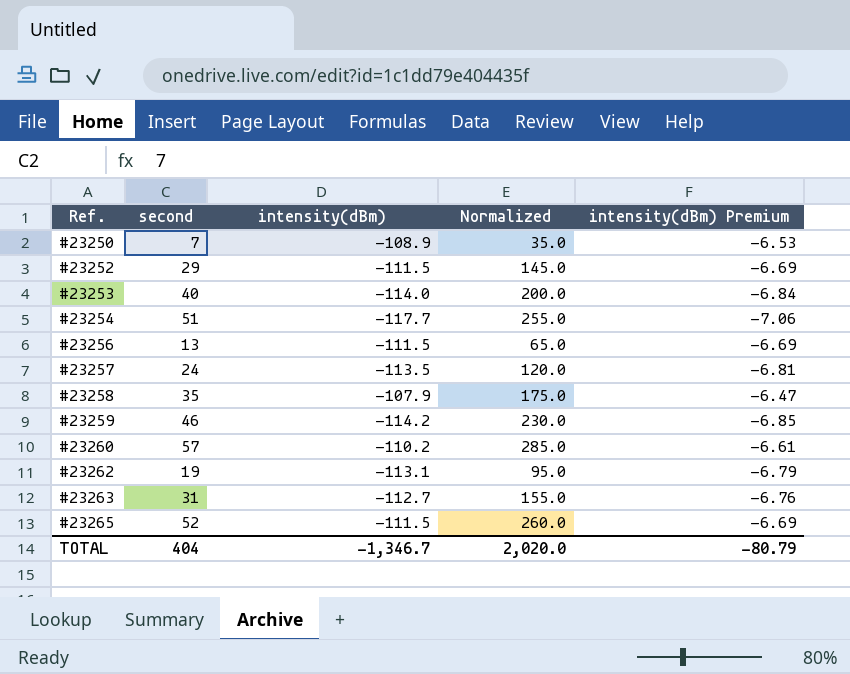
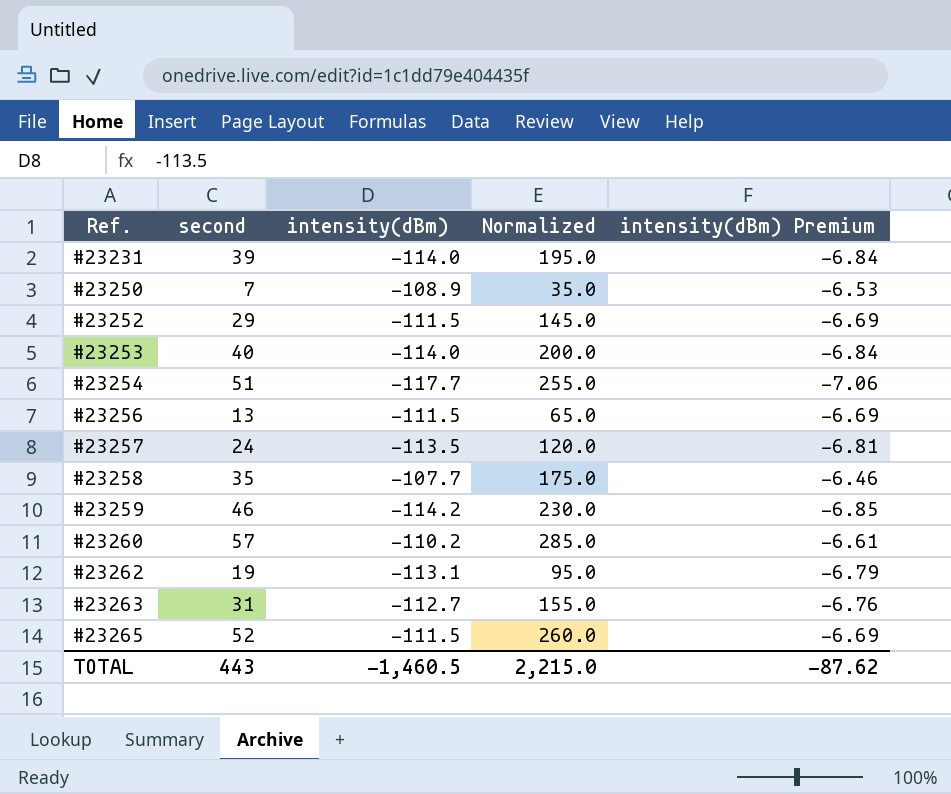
row #23231: none -> 39 | -114.0 | 195.0 | -6.84
#23258 | intensity(dBm): -107.9 -> -107.7
#23258 | intensity(dBm) Premium: -6.47 -> -6.46
TOTAL | second: 404 -> 443
TOTAL | intensity(dBm): -1,346.7 -> -1,460.5
TOTAL | Normalized: 2,020.0 -> 2,215.0
TOTAL | intensity(dBm) Premium: -80.79 -> -87.62

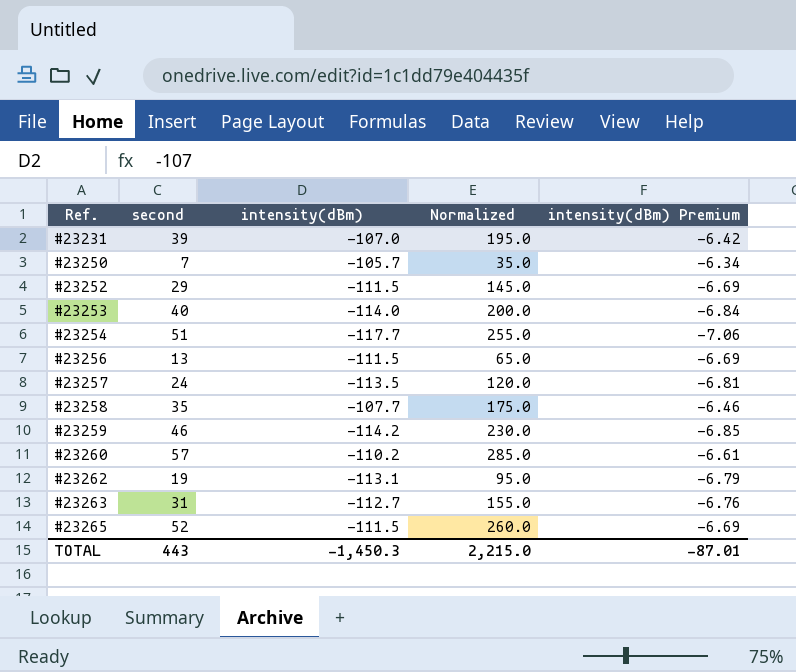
#23231 | intensity(dBm): -114.0 -> -107.0
#23231 | intensity(dBm) Premium: -6.84 -> -6.42
#23250 | intensity(dBm): -108.9 -> -105.7
#23250 | intensity(dBm) Premium: -6.53 -> -6.34
TOTAL | intensity(dBm): -1,460.5 -> -1,450.3
TOTAL | intensity(dBm) Premium: -87.62 -> -87.01

